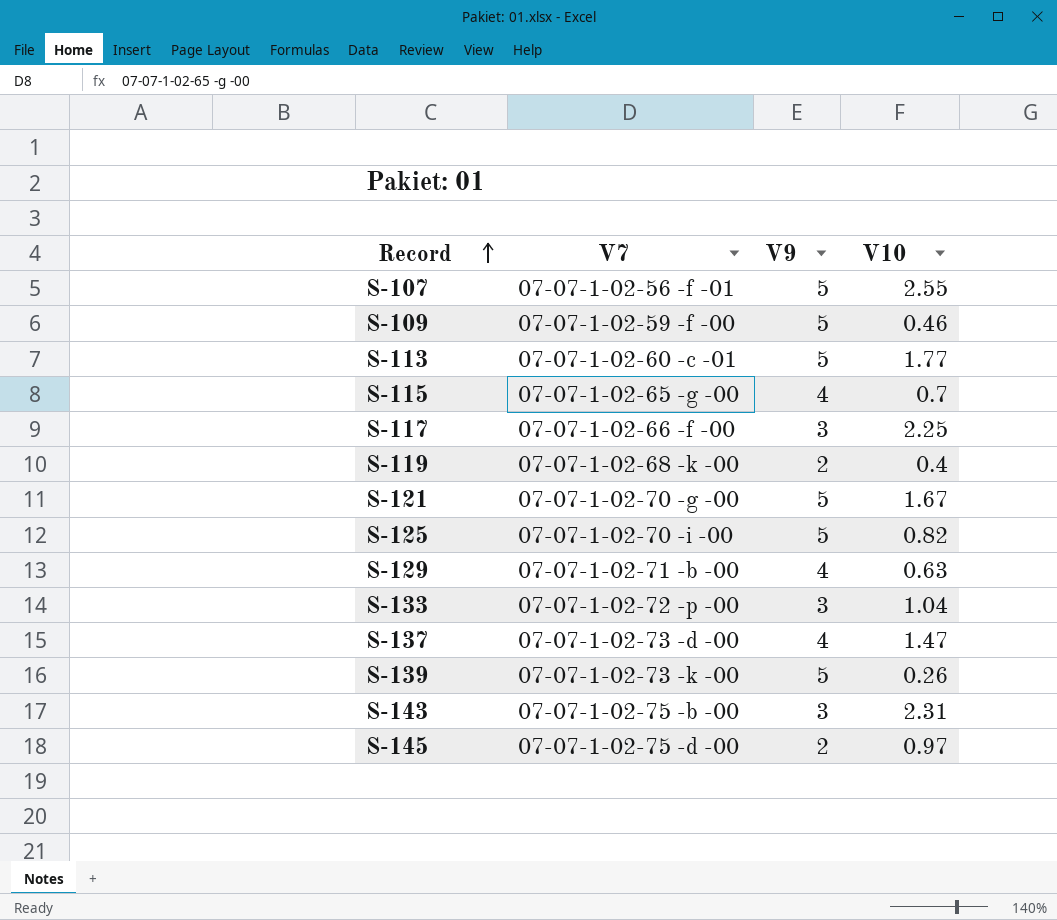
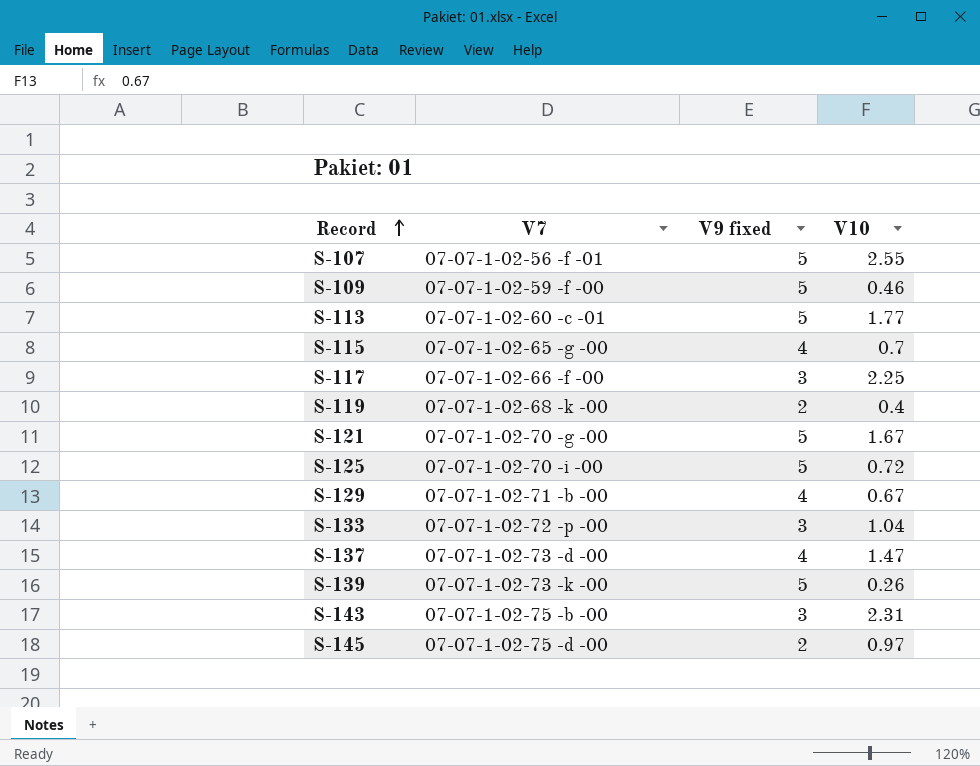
column name: V9 -> V9 fixed
S-125 | V10: 0.82 -> 0.72
S-129 | V10: 0.63 -> 0.67

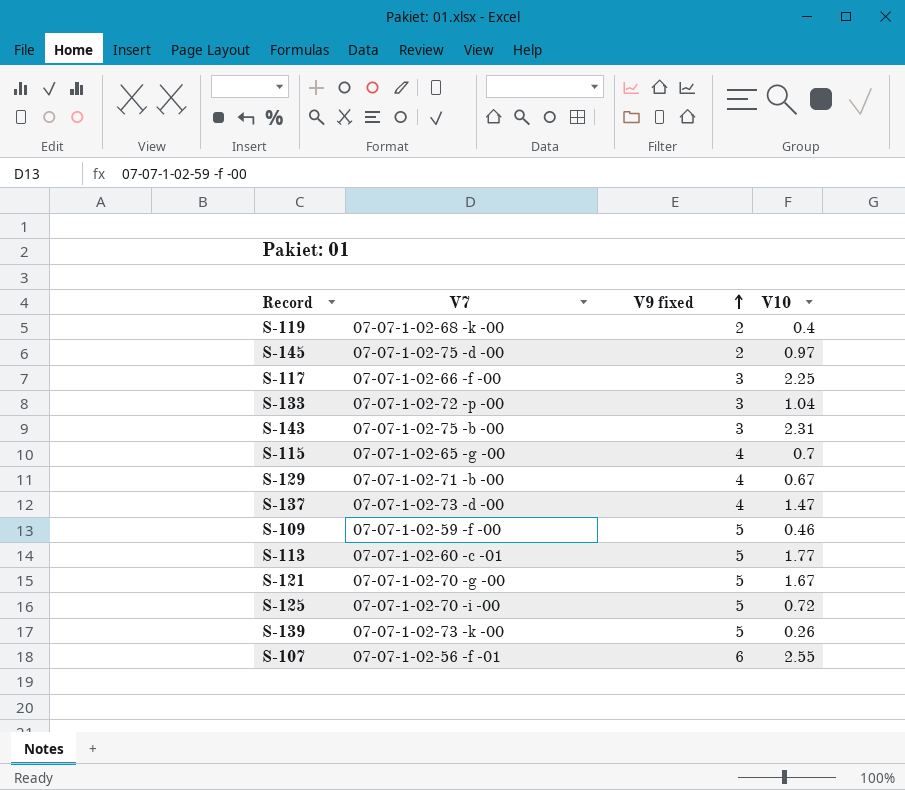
row order: Record ascending -> V9 fixed ascending
S-107 | V9 fixed: 5 -> 6

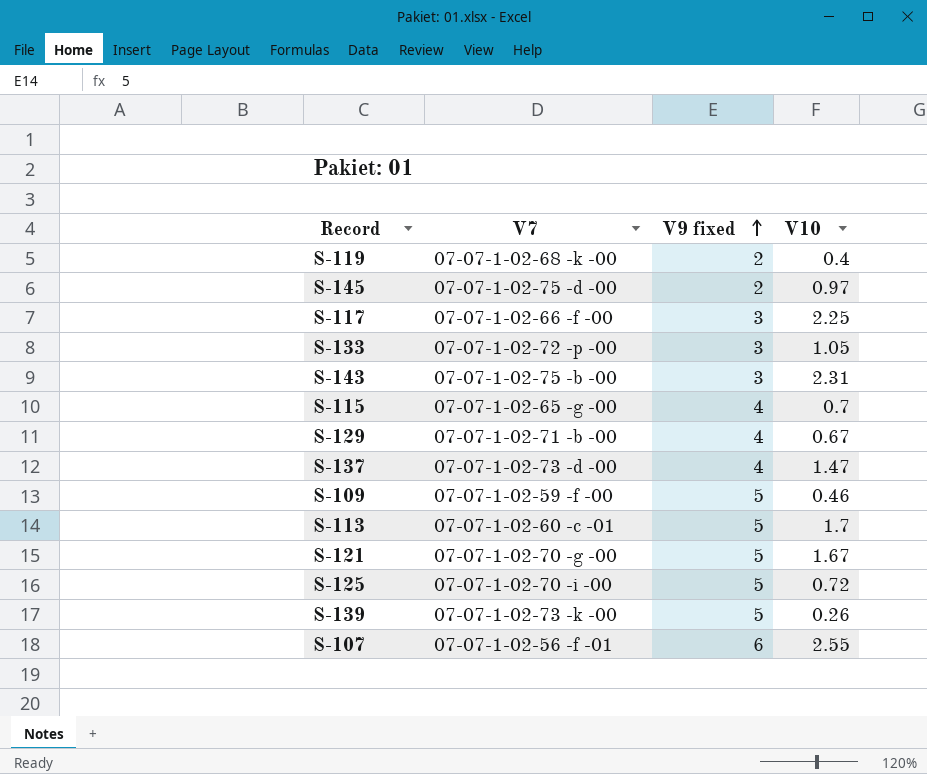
S-133 | V10: 1.04 -> 1.05
S-113 | V10: 1.77 -> 1.7

